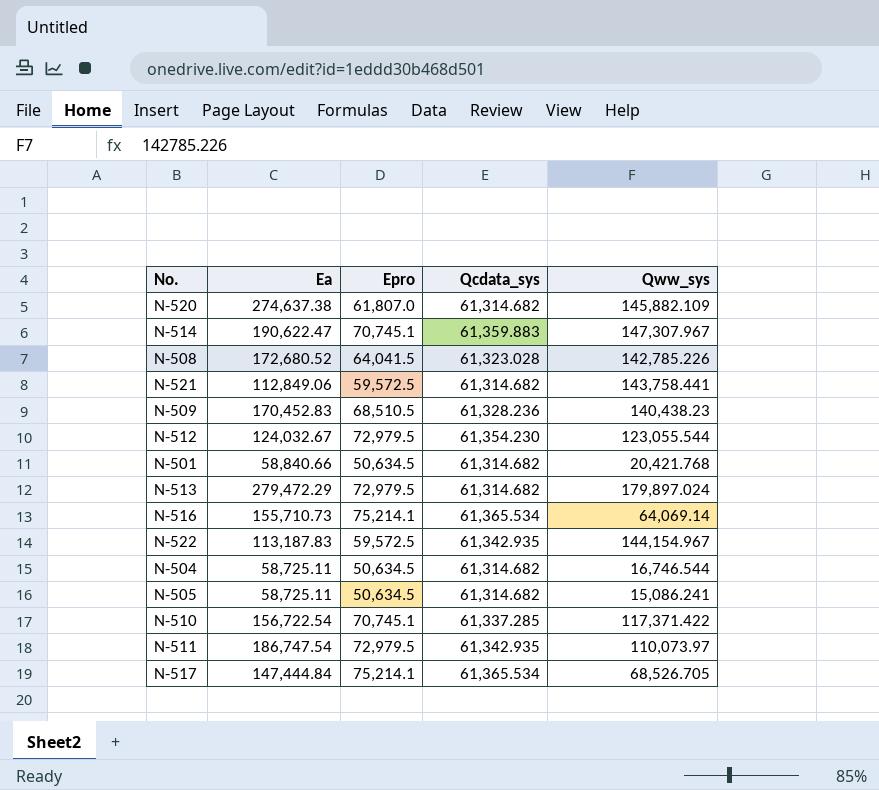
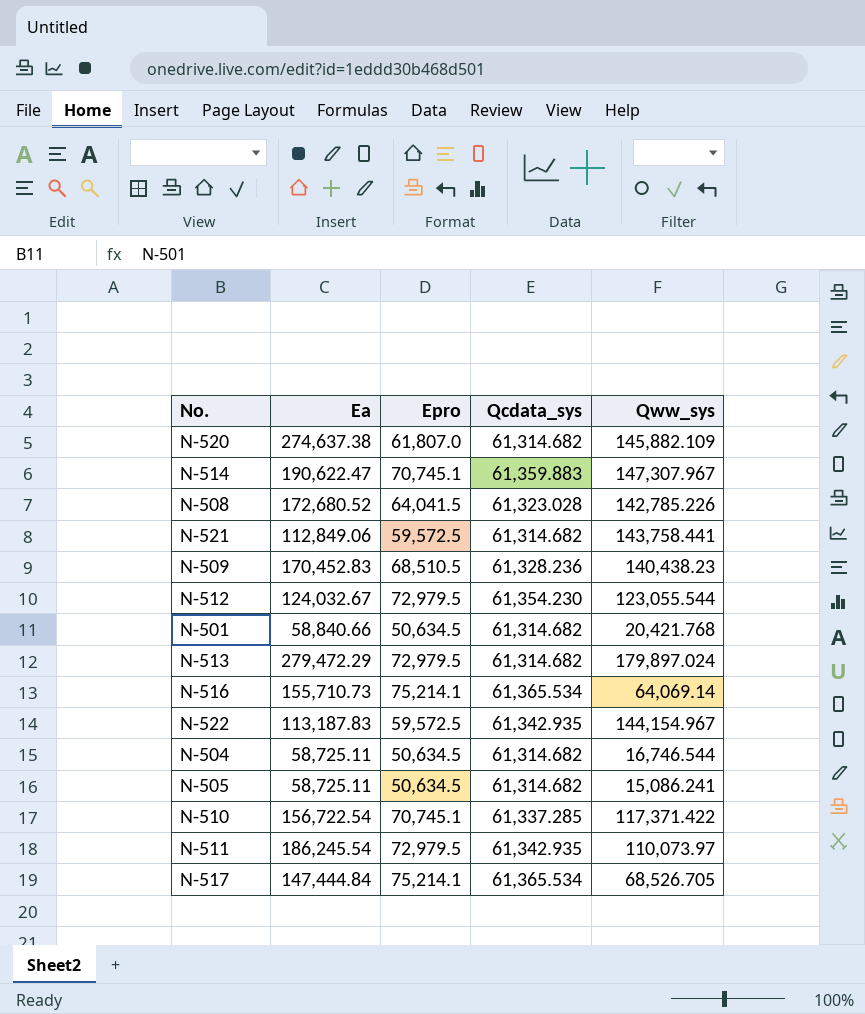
N-511 | Ea: 186,747.54 -> 186,245.54

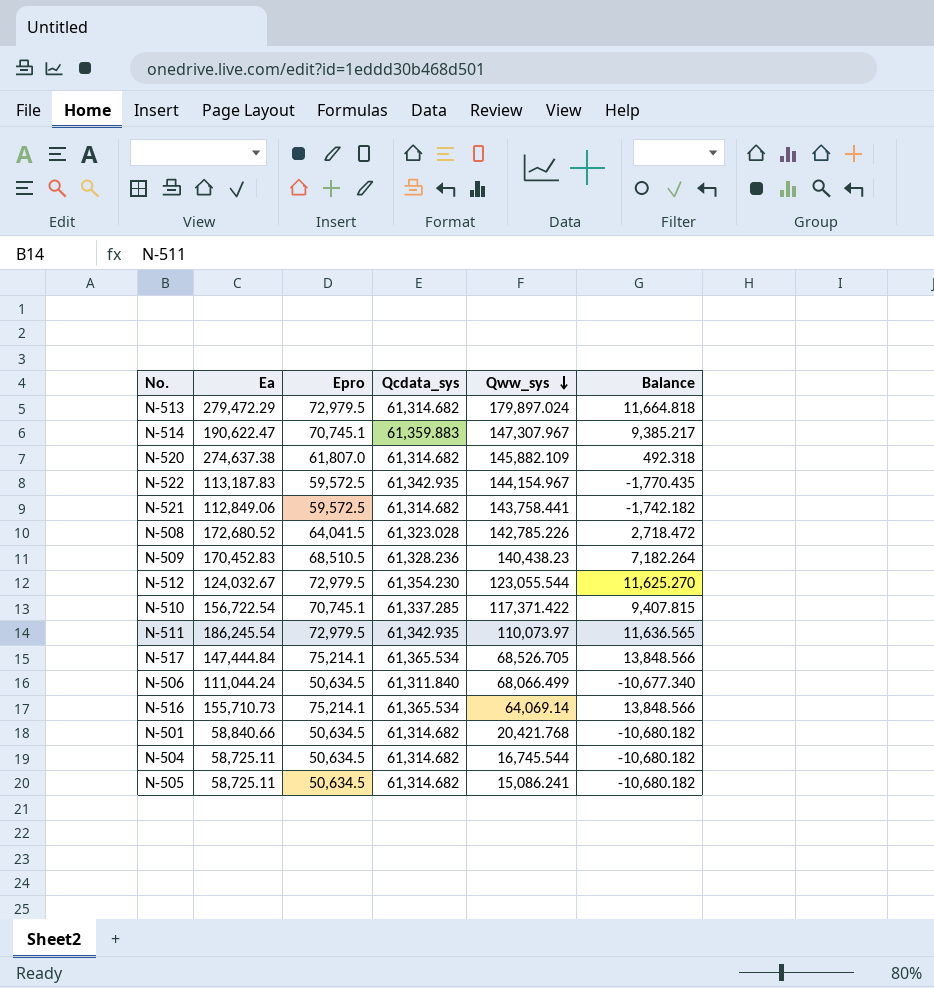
row order: none -> Qww_sys descending
column Balance | formula: none -> [Epro] - [Qcdata_sys]
row N-506: none -> 111,044.24 | 50,634.5 | 61,311.840 | 68,066.499 | -10,677.340
N-504 | Qww_sys: 16,746.544 -> 16,745.544

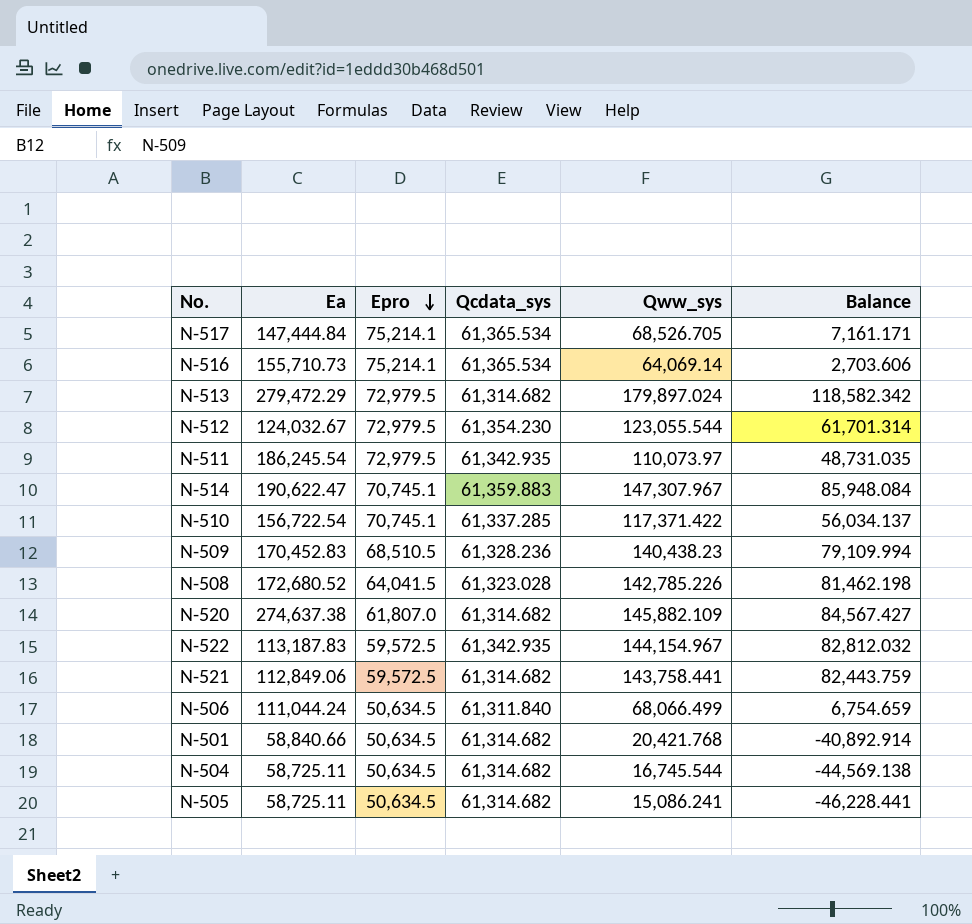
row order: Qww_sys descending -> Epro descending
column Balance | formula: [Epro] - [Qcdata_sys] -> [Qww_sys] - [Qcdata_sys]

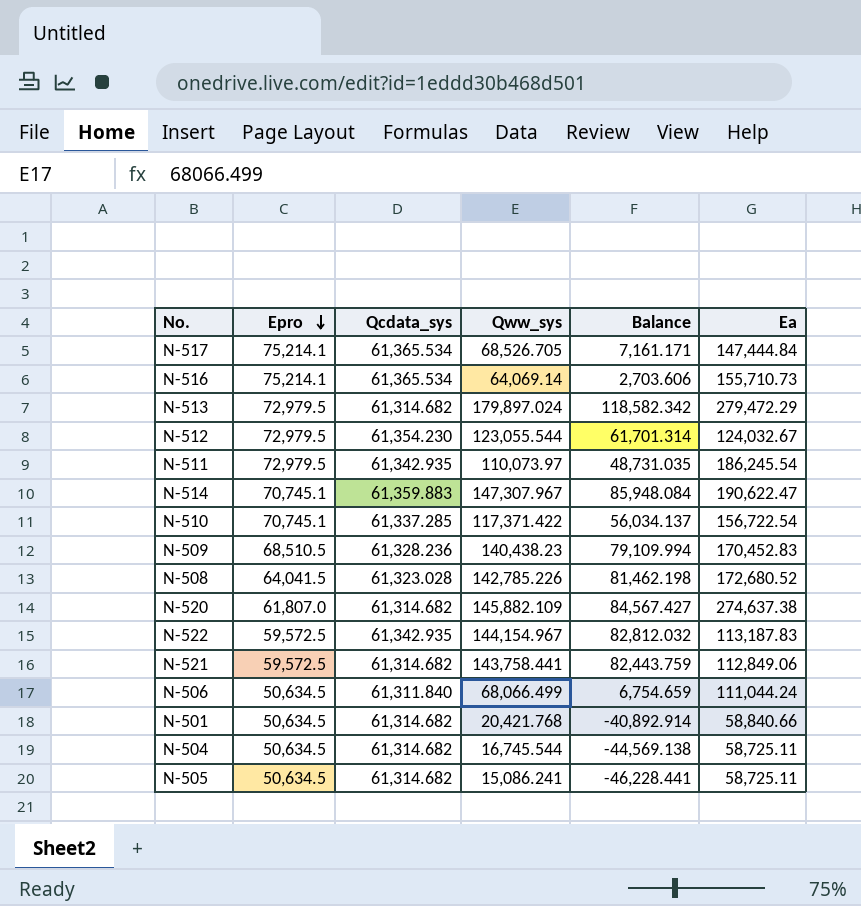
column Ea | position: 2 -> 6

